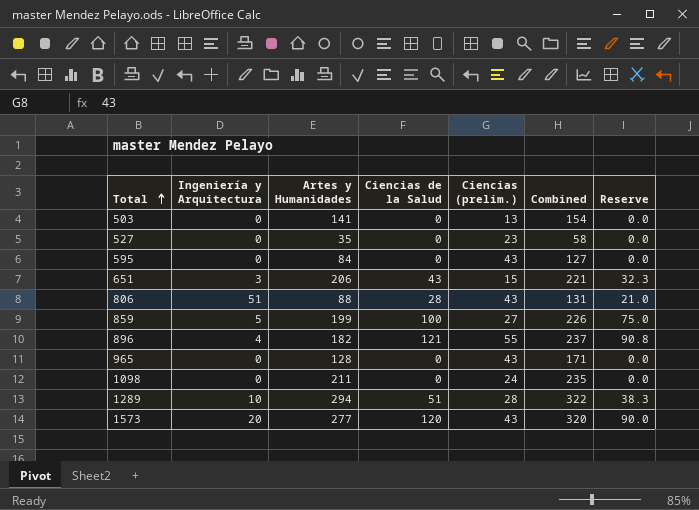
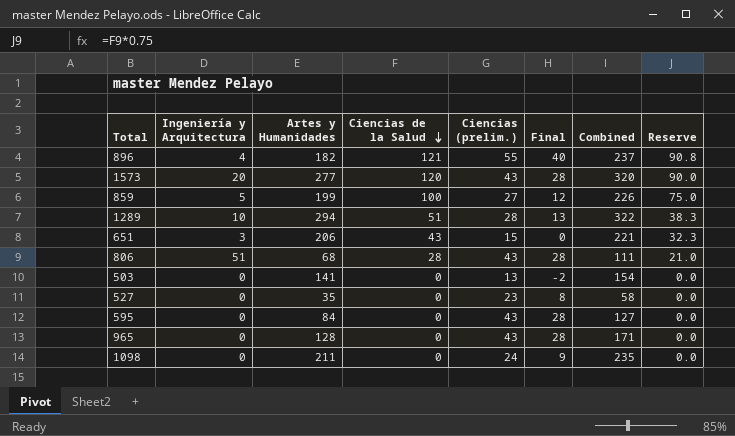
row order: Total ascending -> Ciencias de la Salud descending
column Final | formula: none -> [Ciencias (prelim.)] - 15
806 | Artes y Humanidades: 88 -> 68
806 | Combined: 131 -> 111

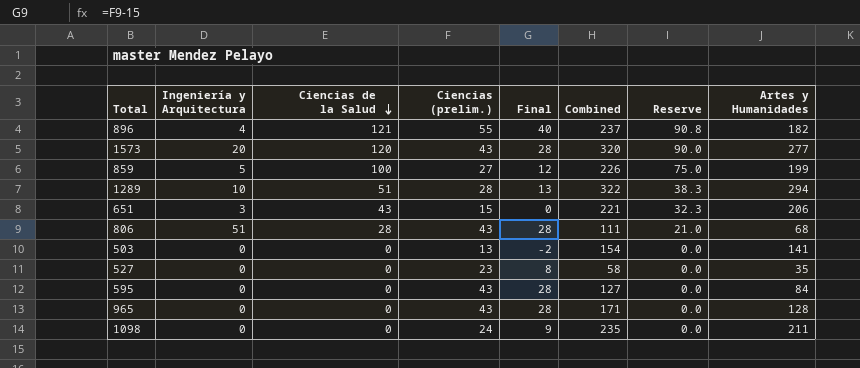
column Artes y Humanidades | position: 3 -> 8

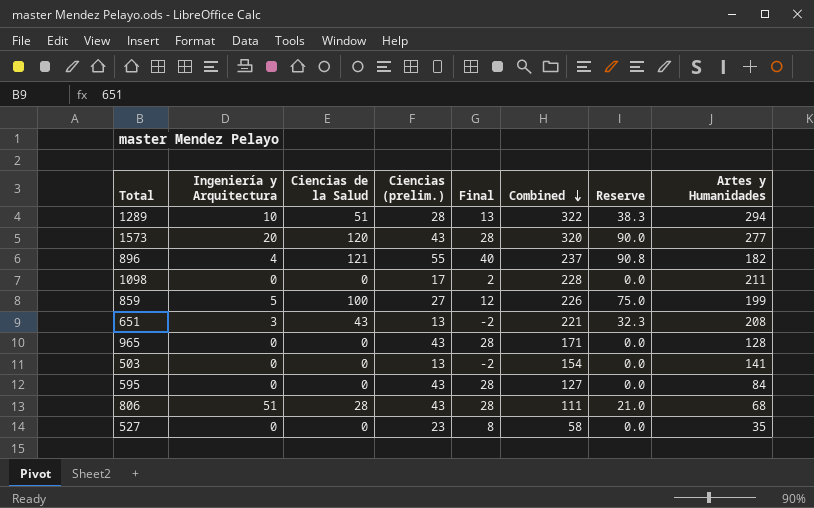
row order: Ciencias de la Salud descending -> Combined descending
1098 | Ciencias (prelim.): 24 -> 17
1098 | Final: 9 -> 2
1098 | Combined: 235 -> 228
651 | Ciencias (prelim.): 15 -> 13
651 | Final: 0 -> -2
651 | Artes y Humanidades: 206 -> 208

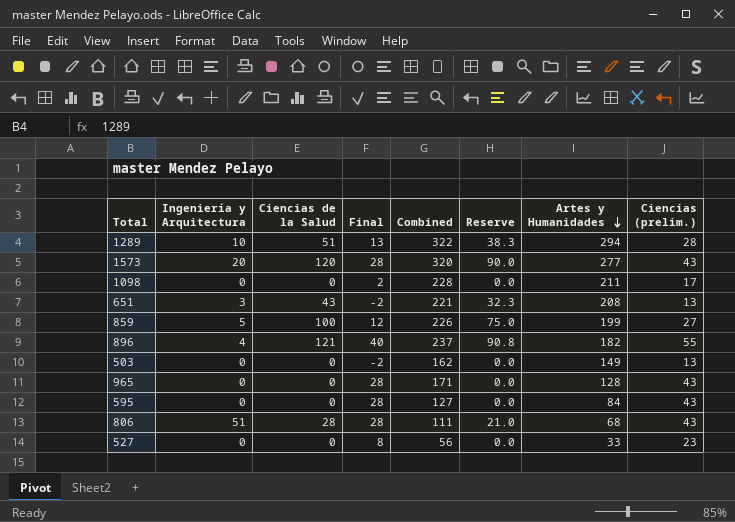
row order: Combined descending -> Artes y Humanidades descending
column Ciencias (prelim.) | position: 4 -> 8
503 | Combined: 154 -> 162
503 | Artes y Humanidades: 141 -> 149
527 | Combined: 58 -> 56
527 | Artes y Humanidades: 35 -> 33

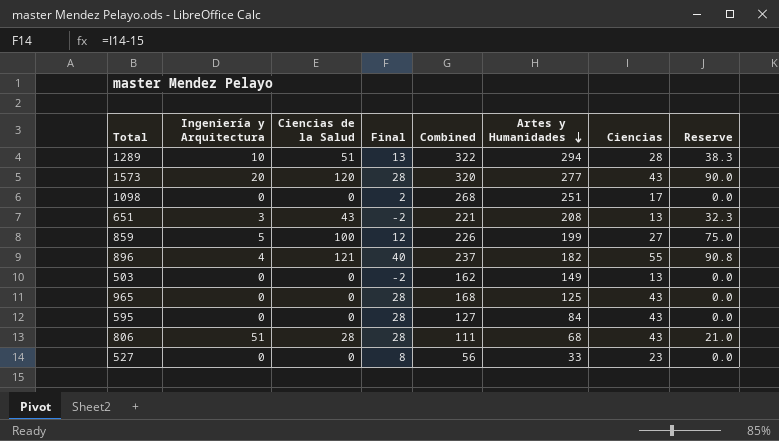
column name: Ciencias (prelim.) -> Ciencias
column Reserve | position: 6 -> 8
1098 | Combined: 228 -> 268
1098 | Artes y Humanidades: 211 -> 251
965 | Combined: 171 -> 168
965 | Artes y Humanidades: 128 -> 125

